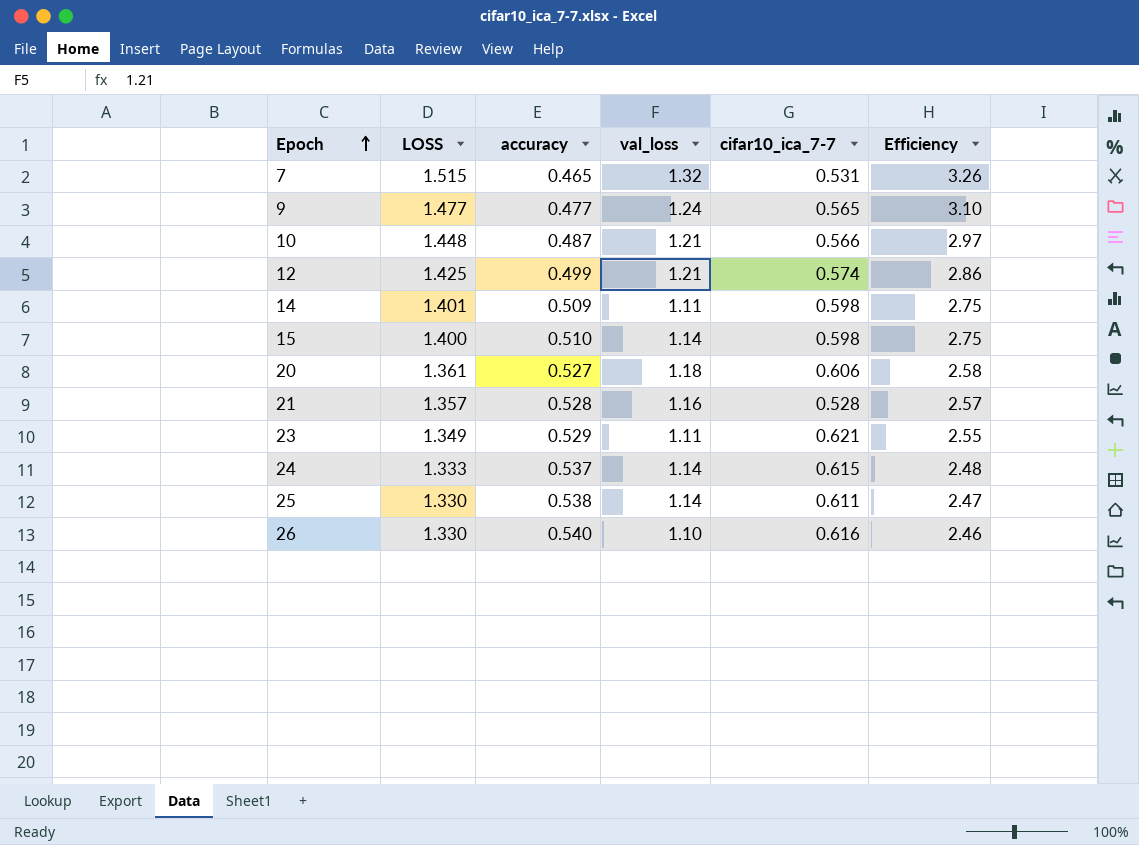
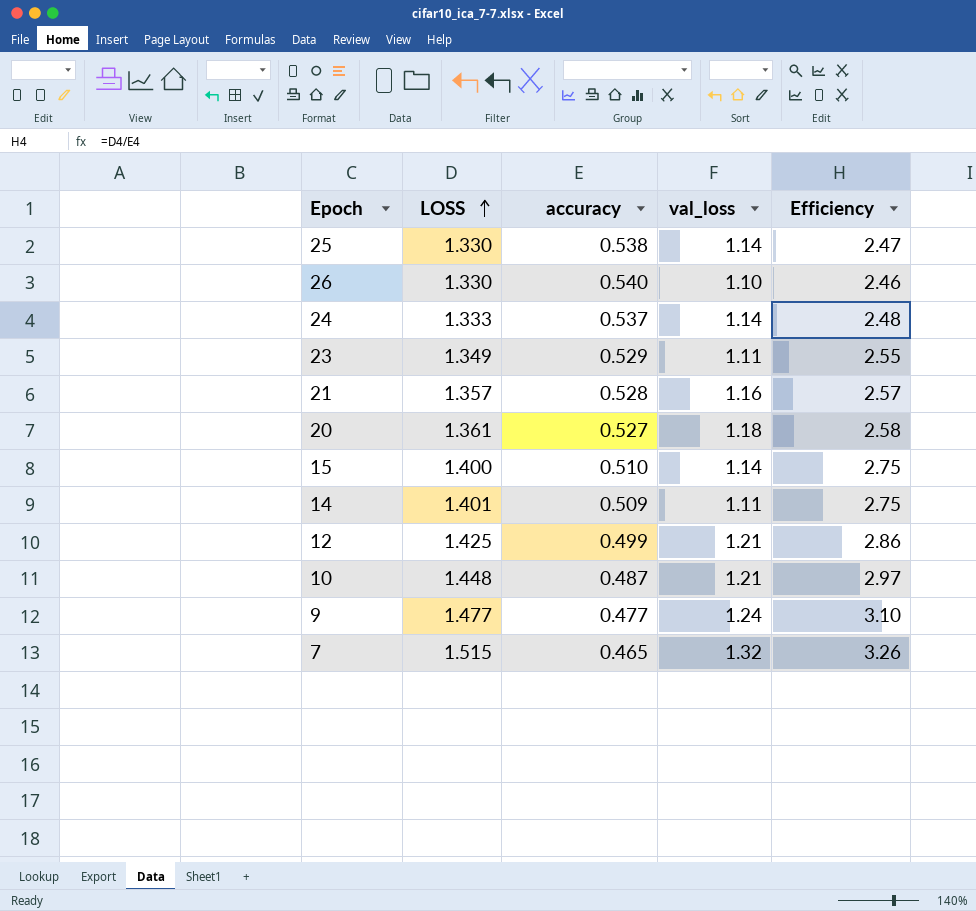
row order: Epoch ascending -> LOSS ascending
column cifar10_ica_7-7 | position: 5 -> none

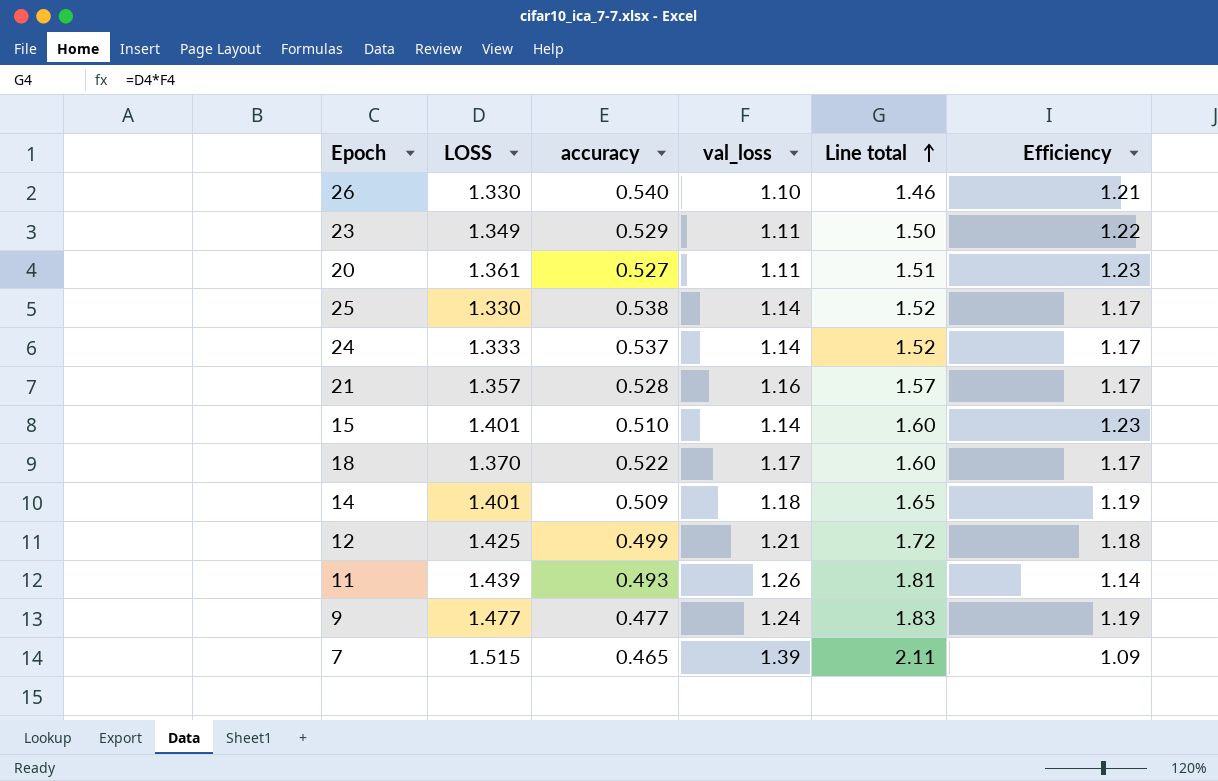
row order: LOSS ascending -> Line total ascending
column Line total | formula: none -> [LOSS] * [val_loss]
column Efficiency | formula: [LOSS] / [accuracy] -> [LOSS] / [val_loss]
row 10: 1.448 | 0.487 | 1.21 | 2.97 -> none
20 | val_loss: 1.18 -> 1.11
15 | LOSS: 1.400 -> 1.401
row 18: none -> 1.370 | 0.522 | 1.17 | 1.60 | 1.17
14 | val_loss: 1.11 -> 1.18
row 11: none -> 1.439 | 0.493 | 1.26 | 1.81 | 1.14
7 | val_loss: 1.32 -> 1.39

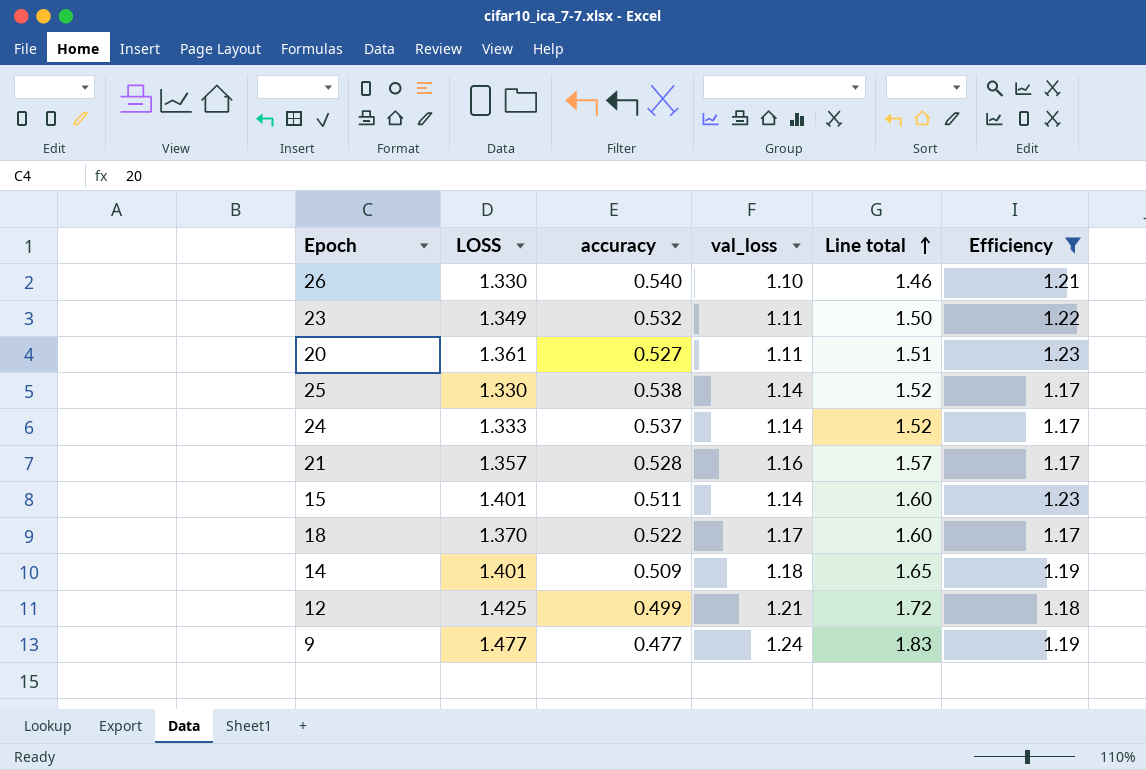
filter: none -> Efficiency >= 1.17
23 | accuracy: 0.529 -> 0.532
15 | accuracy: 0.510 -> 0.511

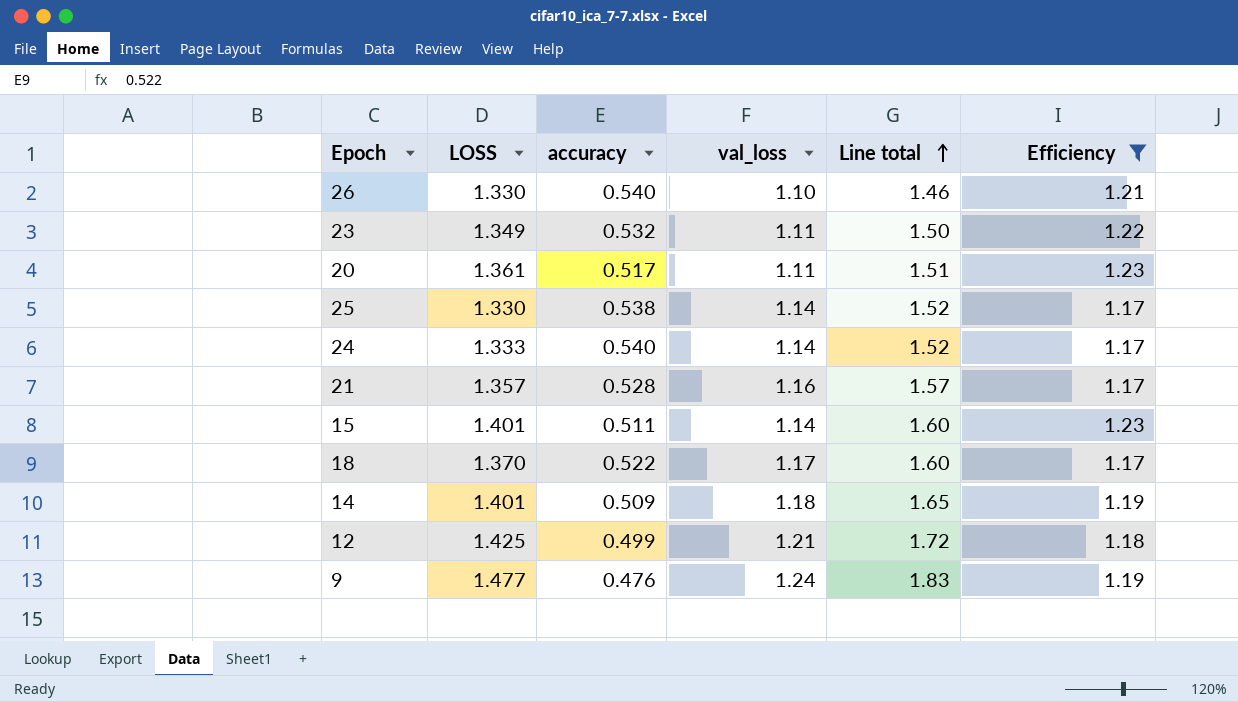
20 | accuracy: 0.527 -> 0.517
24 | accuracy: 0.537 -> 0.540
9 | accuracy: 0.477 -> 0.476

